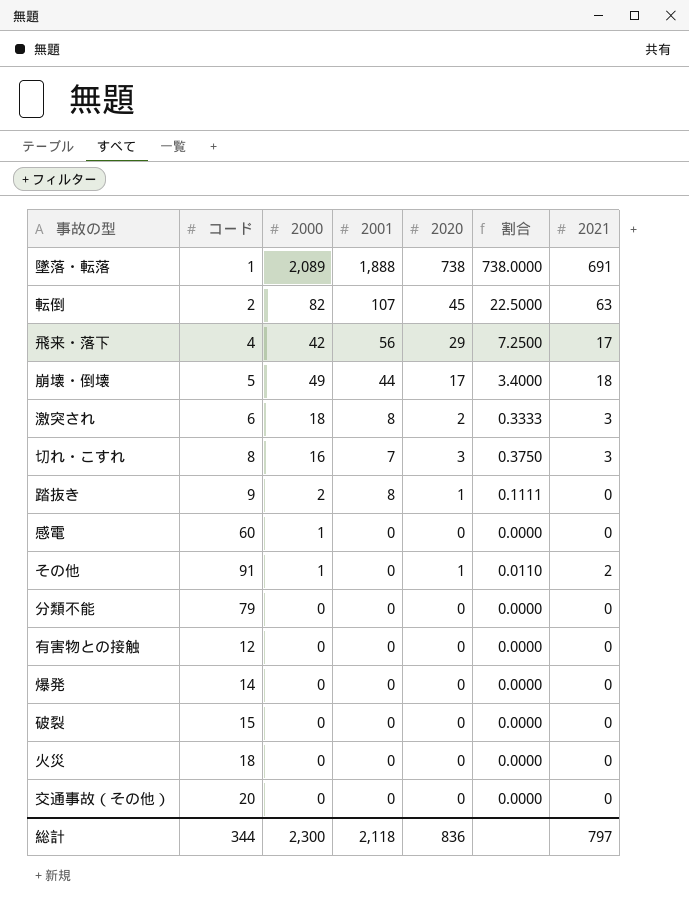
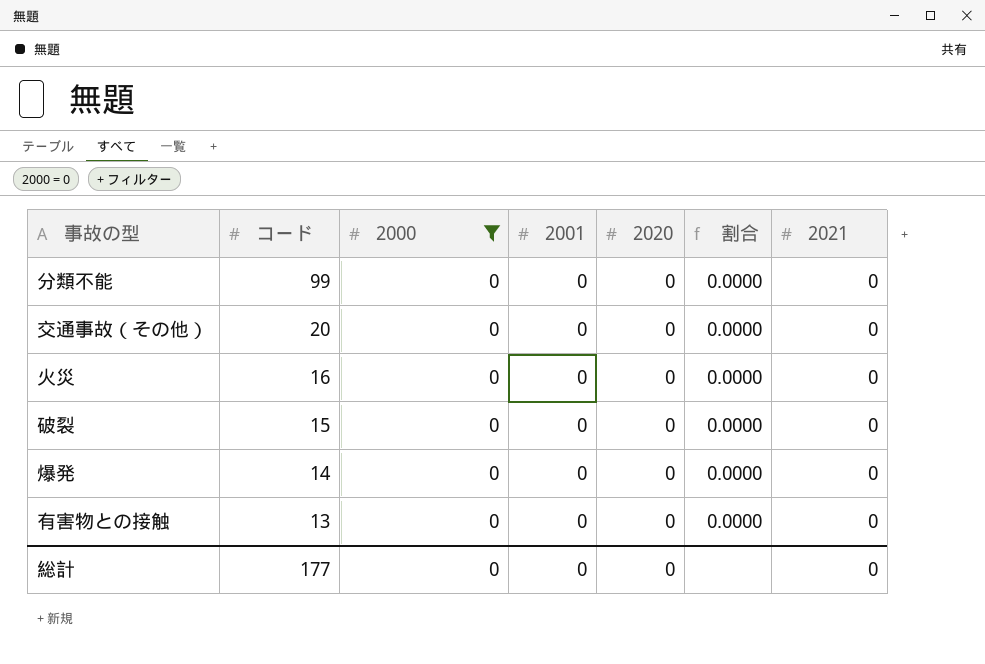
filter: none -> 2000 = 0
row order: none -> コード descending
分類不能 | コード: 79 -> 99
火災 | コード: 18 -> 16
有害物との接触 | コード: 12 -> 13
総計 | コード: 344 -> 177
総計 | 2000: 2,300 -> 0
総計 | 2001: 2,118 -> 0
総計 | 2020: 836 -> 0
総計 | 2021: 797 -> 0

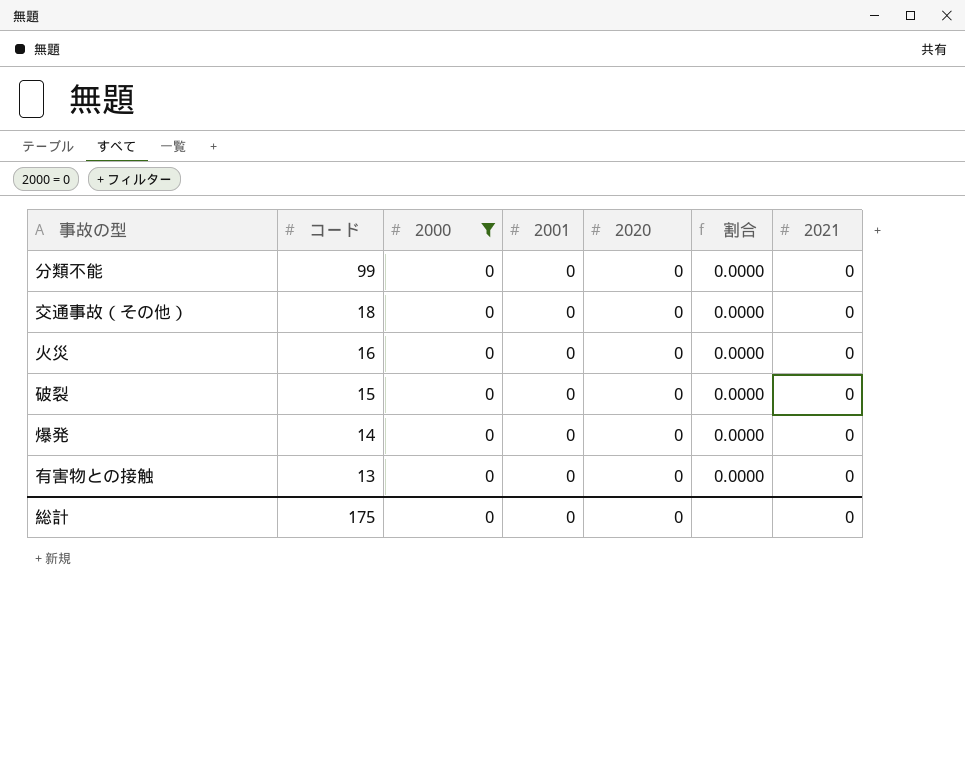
交通事故（その他） | コード: 20 -> 18
総計 | コード: 177 -> 175

